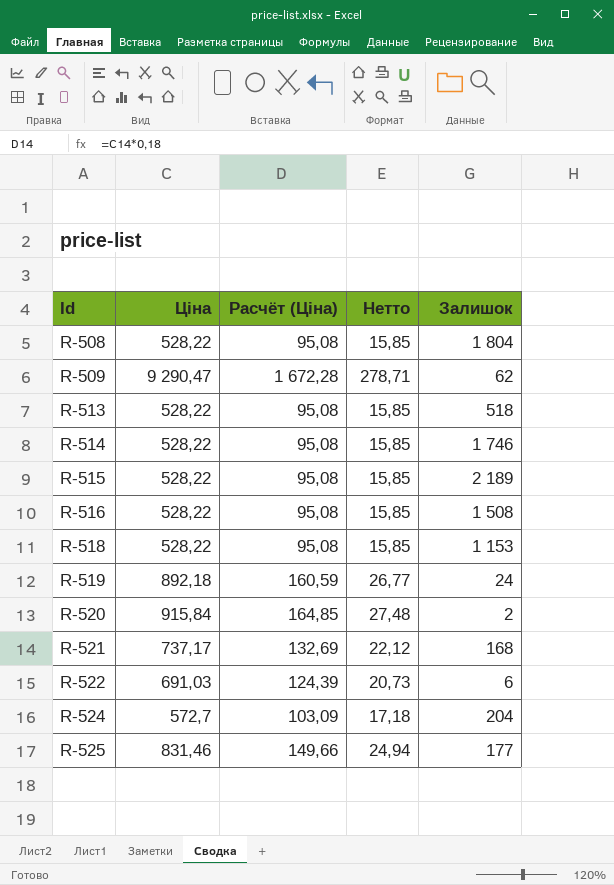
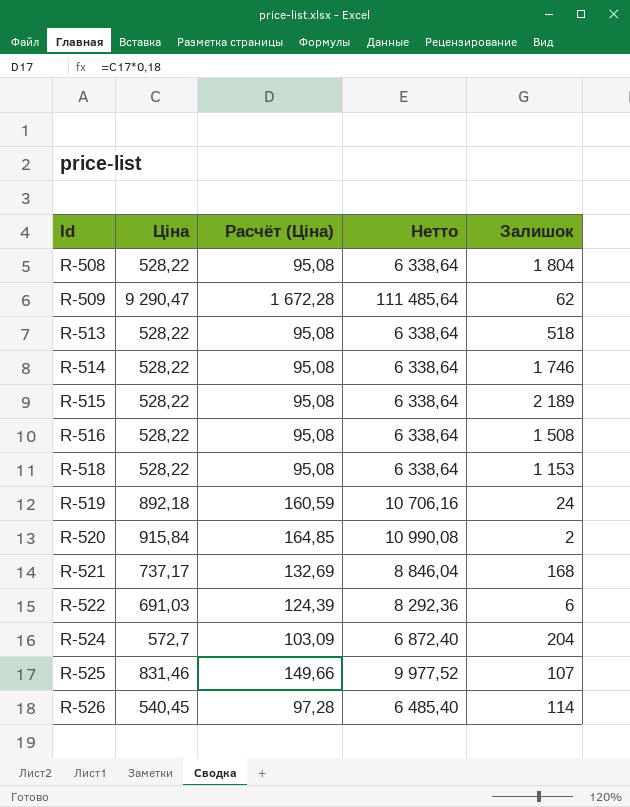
column Нетто | formula: [Ціна] * 0,03 -> [Ціна] * 12
R-525 | Залишок: 177 -> 107
row R-526: none -> 540,45 | 97,28 | 6 485,40 | 114

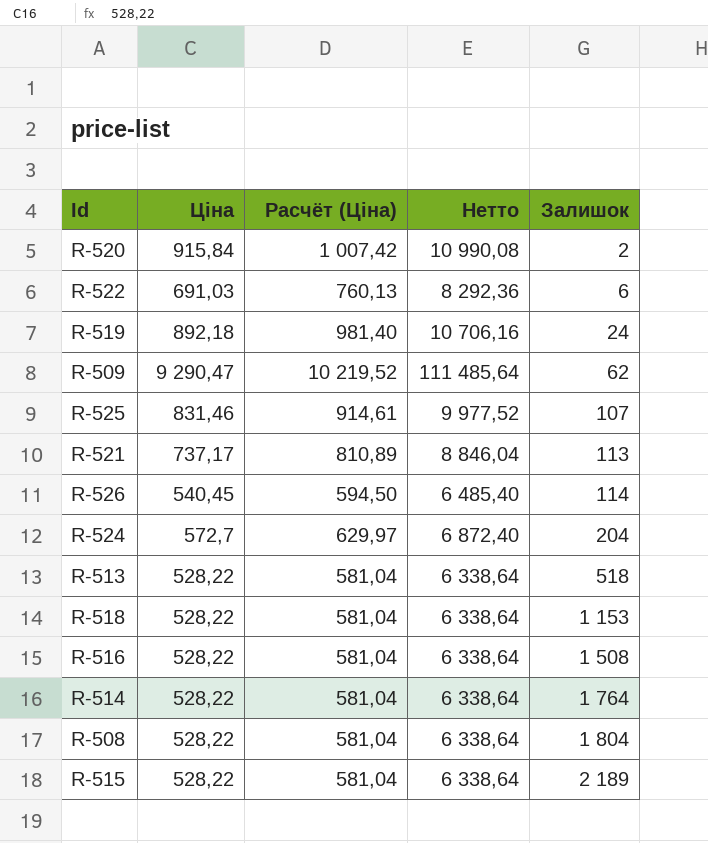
row order: Id ascending -> Залишок ascending
column Расчёт (Ціна) | formula: [Ціна] * 0,18 -> [Ціна] * 1,1
R-521 | Залишок: 168 -> 113
R-514 | Залишок: 1 746 -> 1 764

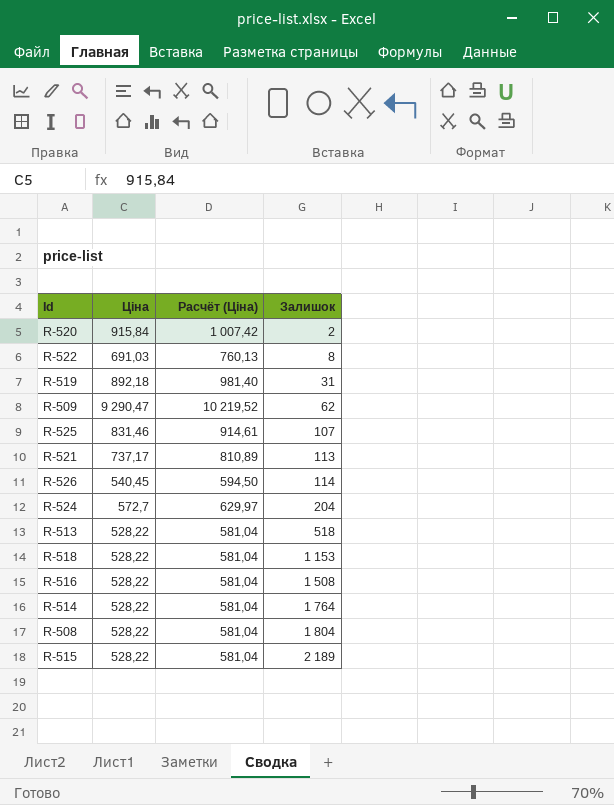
column Нетто | formula: [Ціна] * 12 -> none
R-522 | Залишок: 6 -> 8
R-519 | Залишок: 24 -> 31

